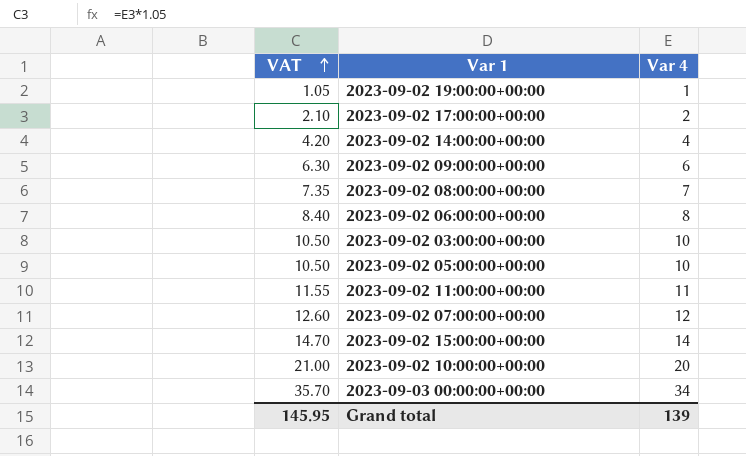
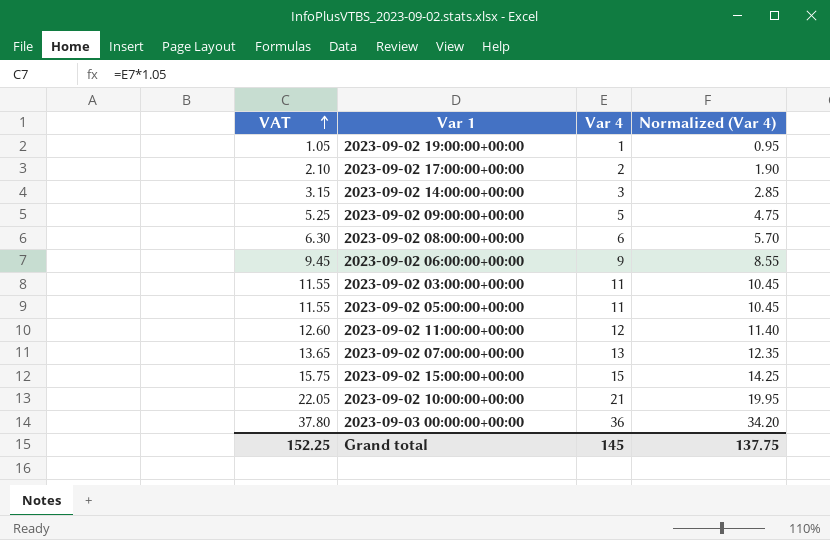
column Normalized (Var 4) | formula: none -> [Var 4] * 0.95
2023-09-02 14:00:00+00:00 | VAT: 4.20 -> 3.15
2023-09-02 14:00:00+00:00 | Var 4: 4 -> 3
2023-09-02 09:00:00+00:00 | VAT: 6.30 -> 5.25
2023-09-02 09:00:00+00:00 | Var 4: 6 -> 5
2023-09-02 08:00:00+00:00 | VAT: 7.35 -> 6.30
2023-09-02 08:00:00+00:00 | Var 4: 7 -> 6
2023-09-02 06:00:00+00:00 | VAT: 8.40 -> 9.45
2023-09-02 06:00:00+00:00 | Var 4: 8 -> 9
2023-09-02 03:00:00+00:00 | VAT: 10.50 -> 11.55
2023-09-02 03:00:00+00:00 | Var 4: 10 -> 11
2023-09-02 05:00:00+00:00 | VAT: 10.50 -> 11.55
2023-09-02 05:00:00+00:00 | Var 4: 10 -> 11
2023-09-02 11:00:00+00:00 | VAT: 11.55 -> 12.60
2023-09-02 11:00:00+00:00 | Var 4: 11 -> 12
2023-09-02 07:00:00+00:00 | VAT: 12.60 -> 13.65
2023-09-02 07:00:00+00:00 | Var 4: 12 -> 13
2023-09-02 15:00:00+00:00 | VAT: 14.70 -> 15.75
2023-09-02 15:00:00+00:00 | Var 4: 14 -> 15
2023-09-02 10:00:00+00:00 | VAT: 21.00 -> 22.05
2023-09-02 10:00:00+00:00 | Var 4: 20 -> 21
2023-09-03 00:00:00+00:00 | VAT: 35.70 -> 37.80
2023-09-03 00:00:00+00:00 | Var 4: 34 -> 36
Grand total | VAT: 145.95 -> 152.25
Grand total | Var 4: 139 -> 145

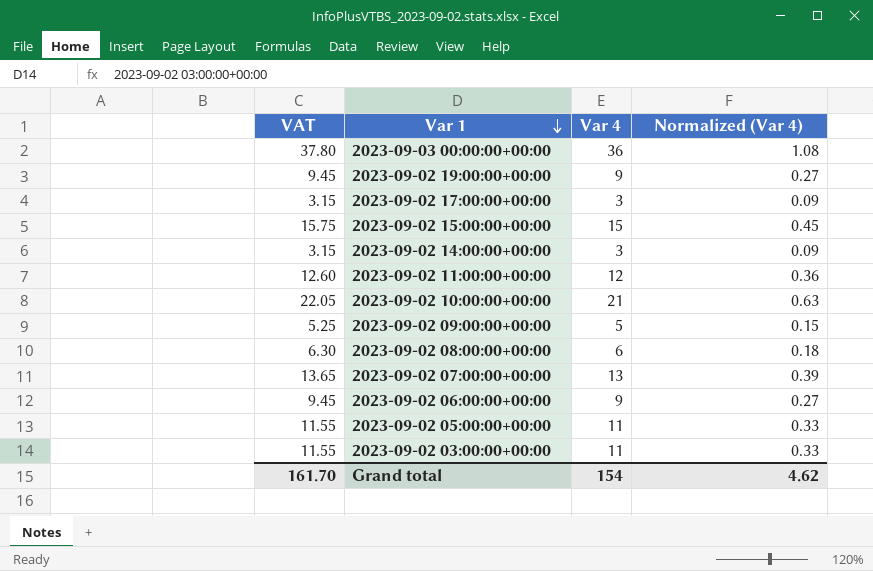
row order: VAT ascending -> Var 1 descending
column Normalized (Var 4) | formula: [Var 4] * 0.95 -> [Var 4] * 0.03
2023-09-02 19:00:00+00:00 | VAT: 1.05 -> 9.45
2023-09-02 19:00:00+00:00 | Var 4: 1 -> 9
2023-09-02 17:00:00+00:00 | VAT: 2.10 -> 3.15
2023-09-02 17:00:00+00:00 | Var 4: 2 -> 3
Grand total | VAT: 152.25 -> 161.70
Grand total | Var 4: 145 -> 154
Grand total | Normalized (Var 4): 137.75 -> 4.62

